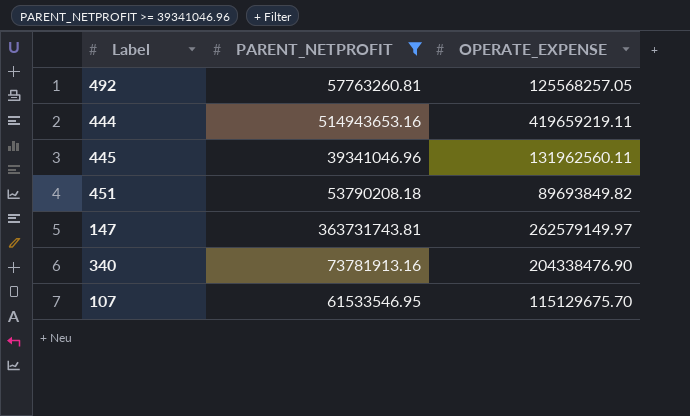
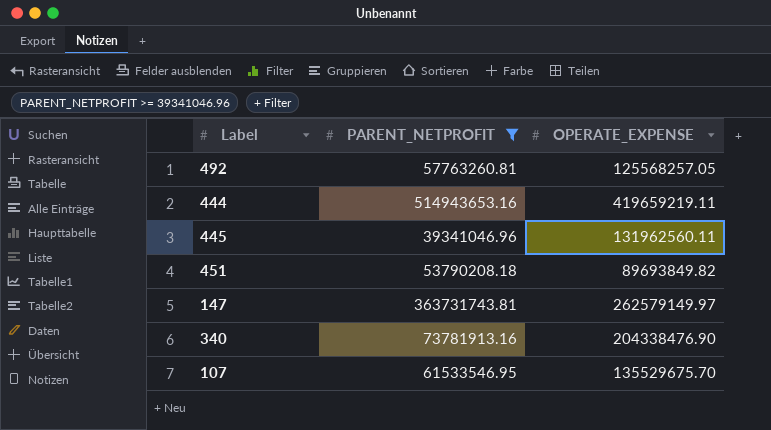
107 | OPERATE_EXPENSE: 115129675.70 -> 135529675.70

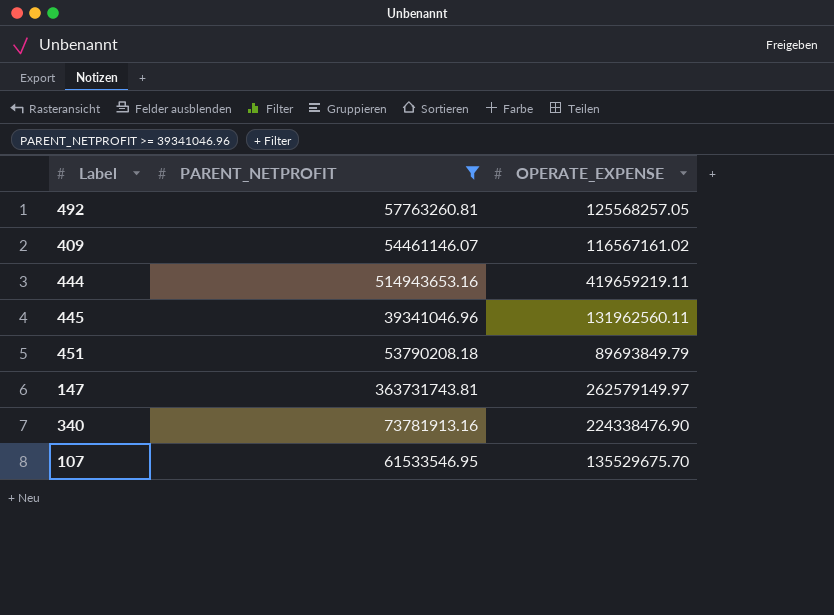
row 409: none -> 54461146.07 | 116567161.02
451 | OPERATE_EXPENSE: 89693849.82 -> 89693849.79
340 | OPERATE_EXPENSE: 204338476.90 -> 224338476.90

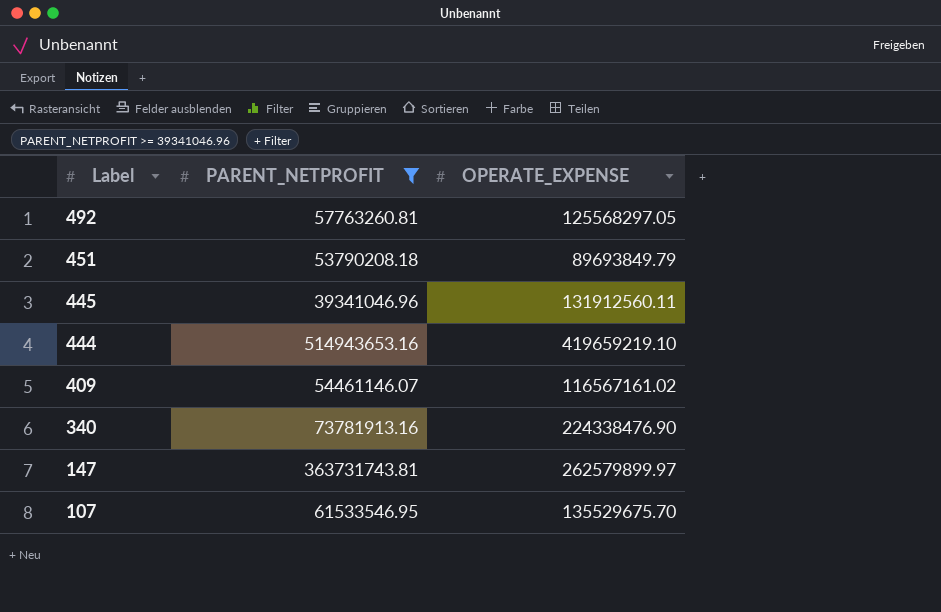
row order: none -> Label descending
492 | OPERATE_EXPENSE: 125568257.05 -> 125568297.05
445 | OPERATE_EXPENSE: 131962560.11 -> 131912560.11
444 | OPERATE_EXPENSE: 419659219.11 -> 419659219.10
147 | OPERATE_EXPENSE: 262579149.97 -> 262579899.97

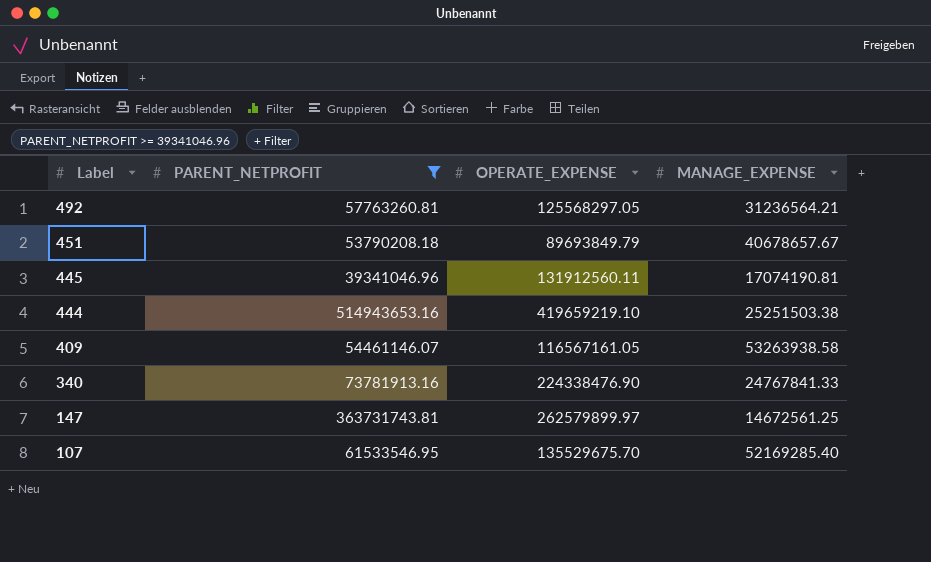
column MANAGE_EXPENSE | position: none -> 4
409 | OPERATE_EXPENSE: 116567161.02 -> 116567161.05

